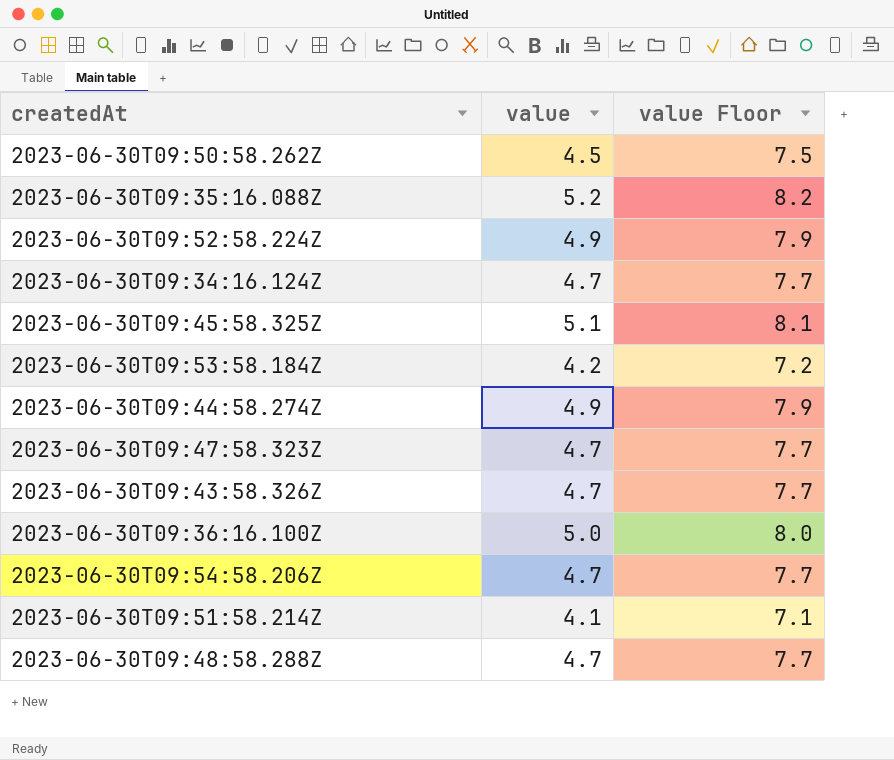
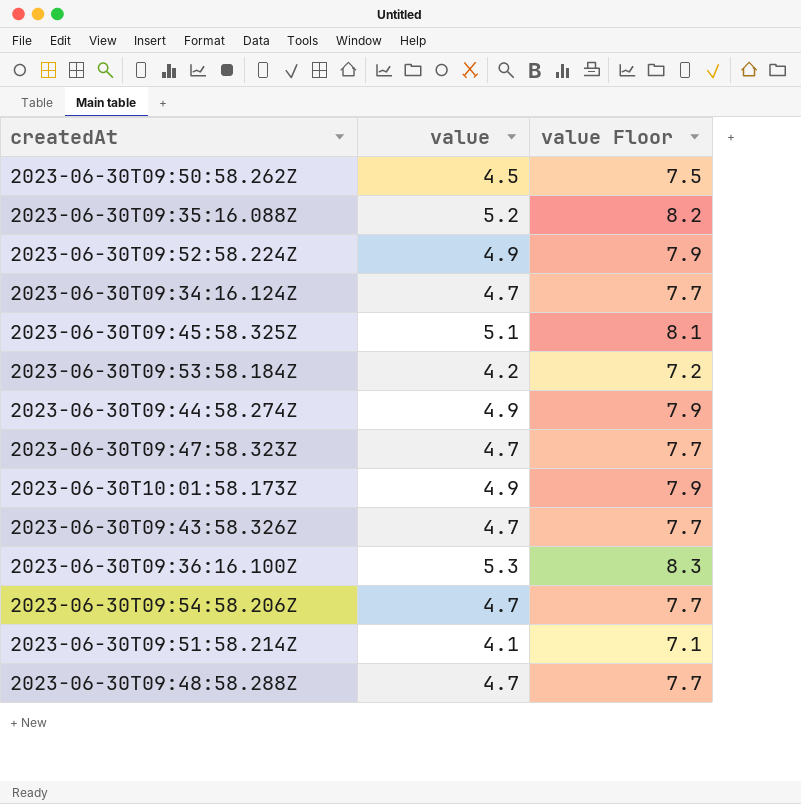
row 2023-06-30T10:01:58.173Z: none -> 4.9 | 7.9
2023-06-30T09:36:16.100Z | value: 5.0 -> 5.3
2023-06-30T09:36:16.100Z | value Floor: 8.0 -> 8.3

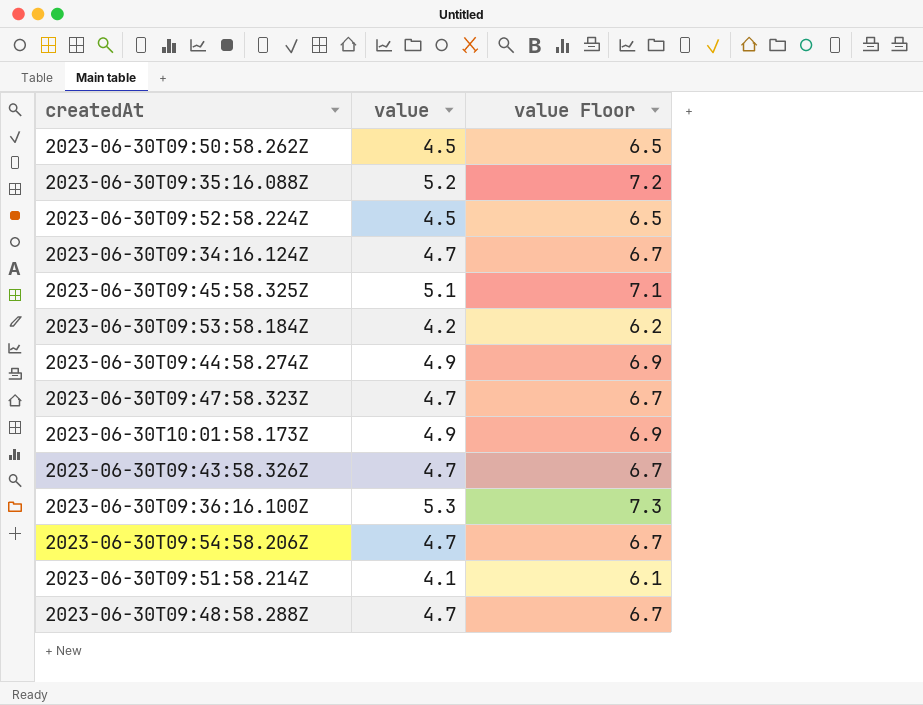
column value Floor | formula: [value] + 3 -> [value] + 2
2023-06-30T09:52:58.224Z | value: 4.9 -> 4.5

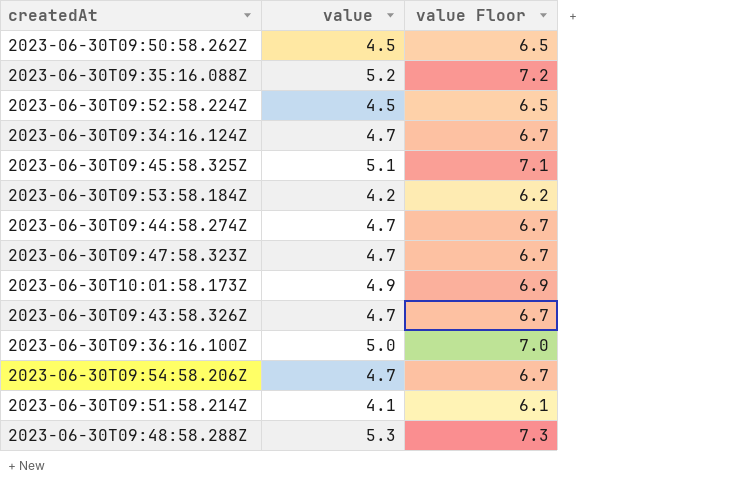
2023-06-30T09:44:58.274Z | value: 4.9 -> 4.7
2023-06-30T09:44:58.274Z | value Floor: 6.9 -> 6.7
2023-06-30T09:36:16.100Z | value: 5.3 -> 5.0
2023-06-30T09:36:16.100Z | value Floor: 7.3 -> 7.0
2023-06-30T09:48:58.288Z | value: 4.7 -> 5.3
2023-06-30T09:48:58.288Z | value Floor: 6.7 -> 7.3

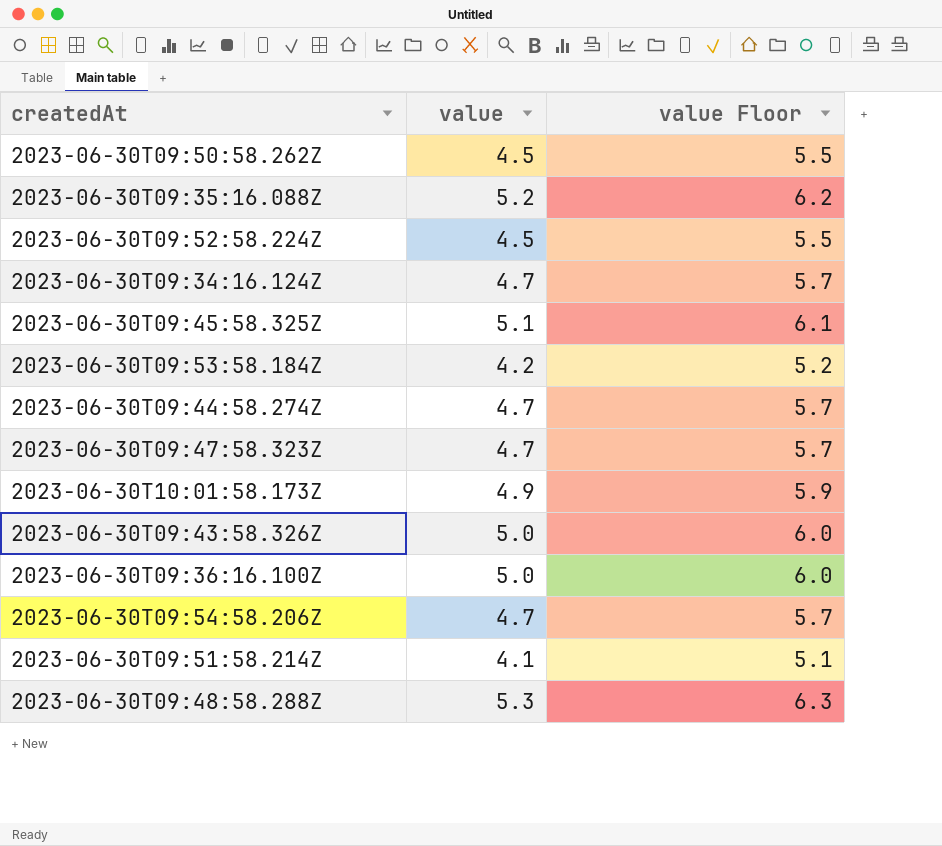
column value Floor | formula: [value] + 2 -> [value] + 1
2023-06-30T09:43:58.326Z | value: 4.7 -> 5.0

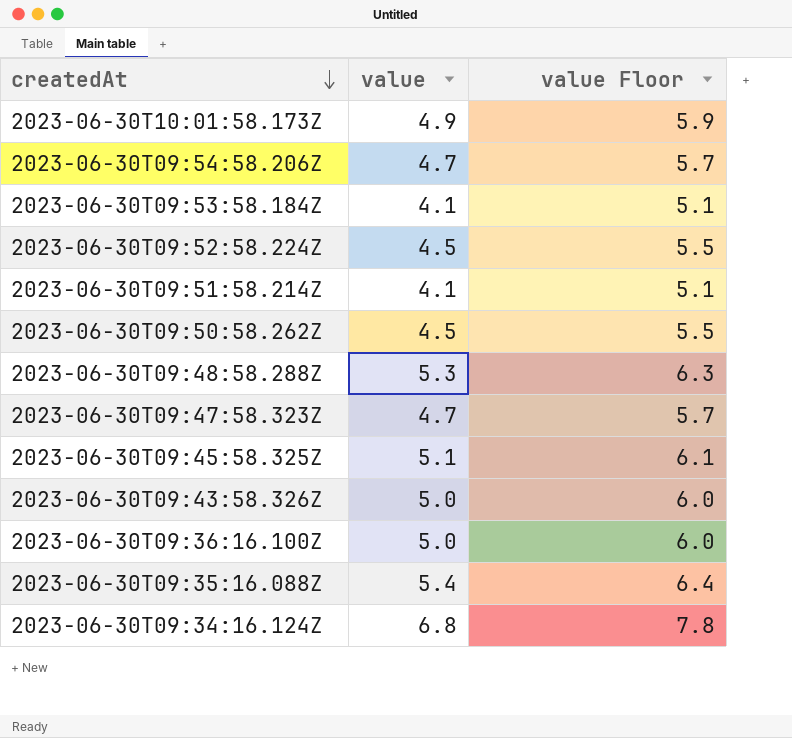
row order: none -> createdAt descending
row 2023-06-30T09:44:58.274Z: 4.7 | 5.7 -> none
2023-06-30T09:53:58.184Z | value: 4.2 -> 4.1
2023-06-30T09:53:58.184Z | value Floor: 5.2 -> 5.1
2023-06-30T09:35:16.088Z | value: 5.2 -> 5.4
2023-06-30T09:35:16.088Z | value Floor: 6.2 -> 6.4
2023-06-30T09:34:16.124Z | value: 4.7 -> 6.8
2023-06-30T09:34:16.124Z | value Floor: 5.7 -> 7.8

